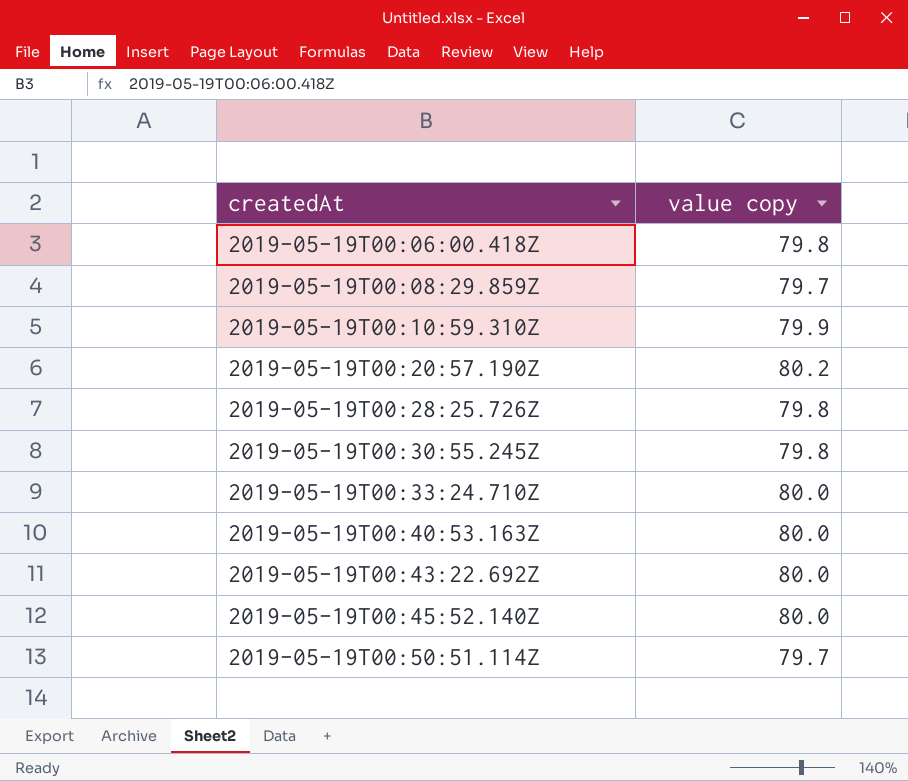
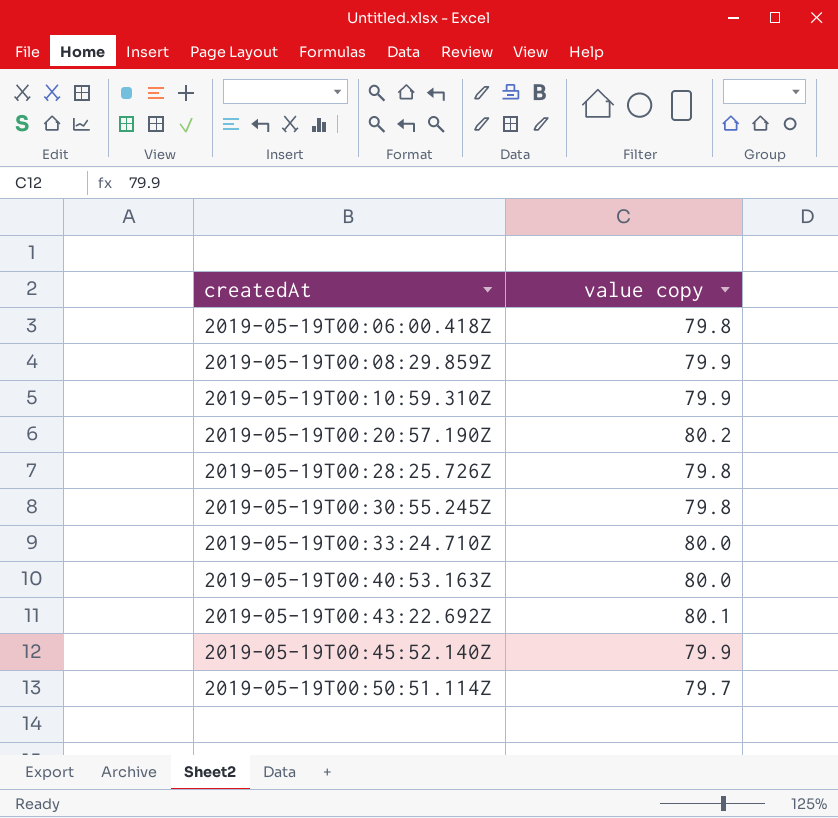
2019-05-19T00:08:29.859Z | value copy: 79.7 -> 79.9
2019-05-19T00:43:22.692Z | value copy: 80.0 -> 80.1
2019-05-19T00:45:52.140Z | value copy: 80.0 -> 79.9

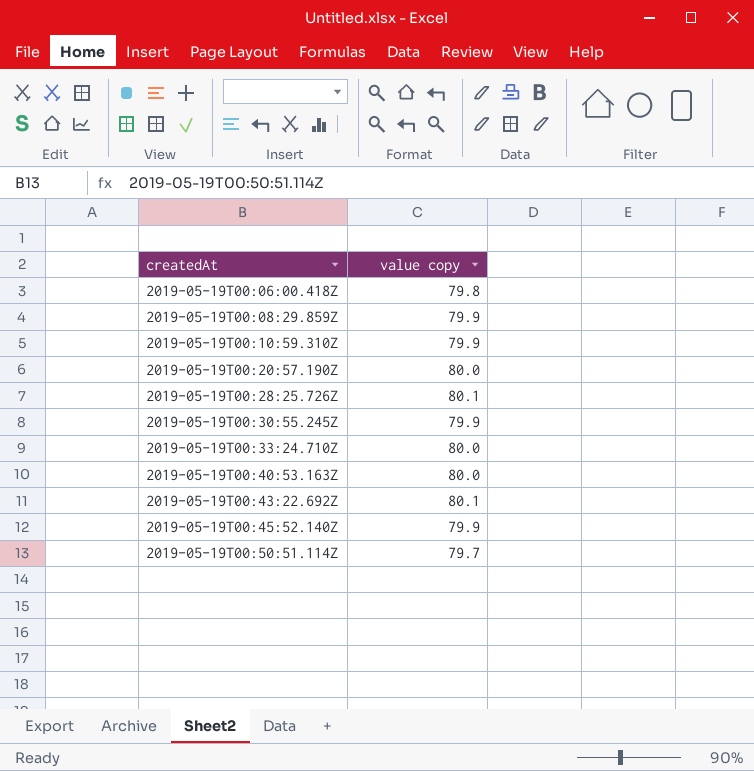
2019-05-19T00:20:57.190Z | value copy: 80.2 -> 80.0
2019-05-19T00:28:25.726Z | value copy: 79.8 -> 80.1
2019-05-19T00:30:55.245Z | value copy: 79.8 -> 79.9

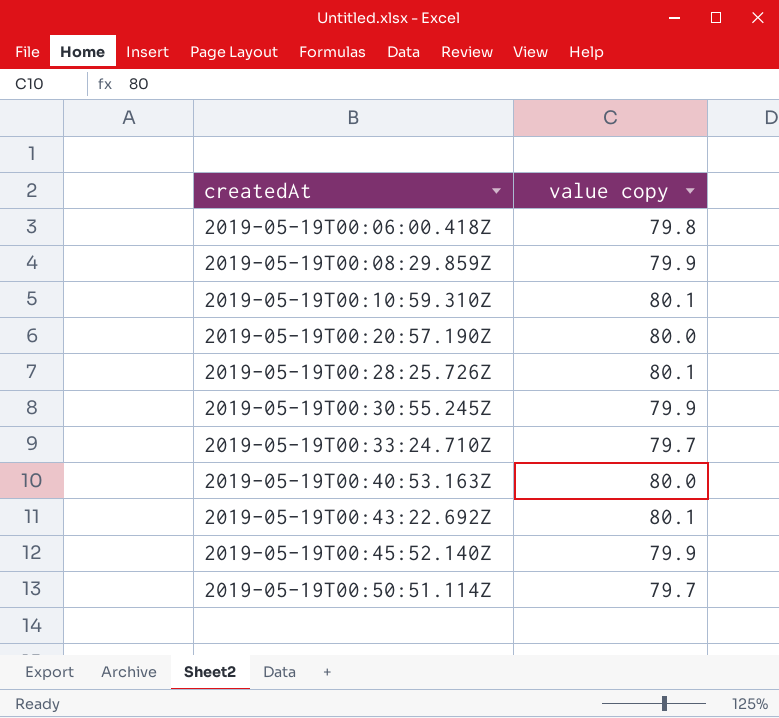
2019-05-19T00:10:59.310Z | value copy: 79.9 -> 80.1
2019-05-19T00:33:24.710Z | value copy: 80.0 -> 79.7

